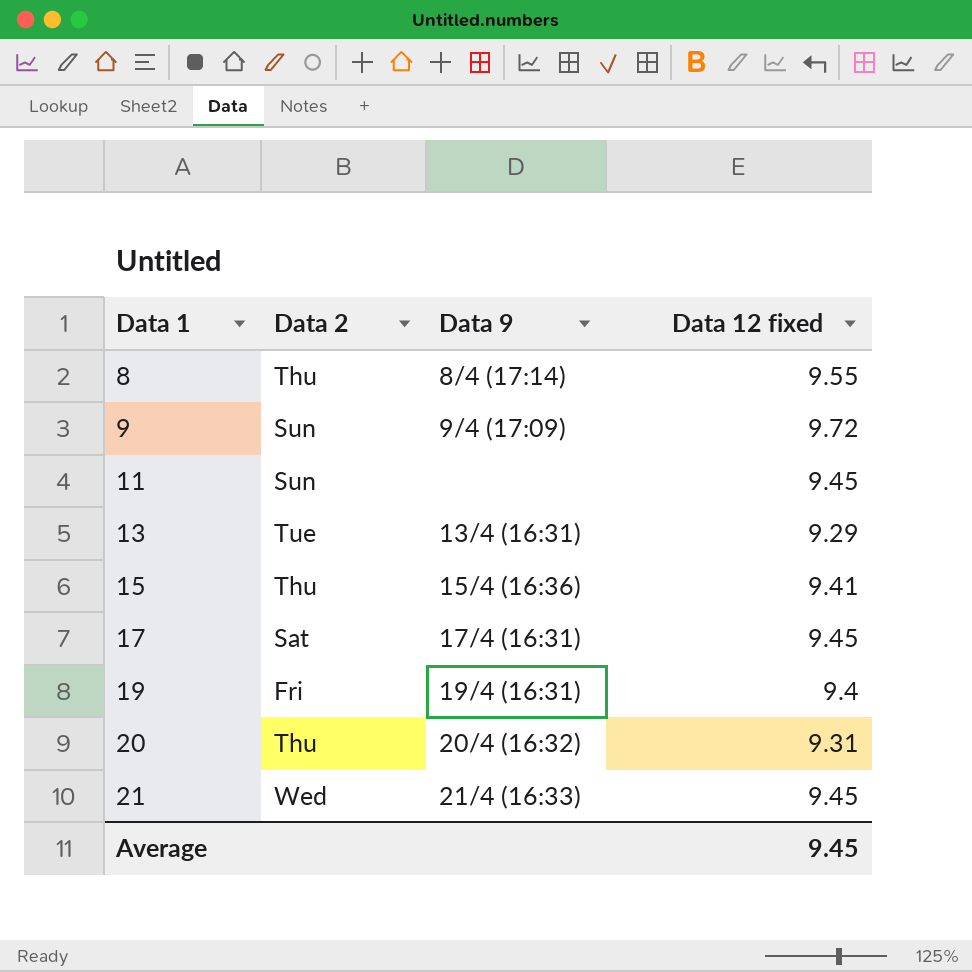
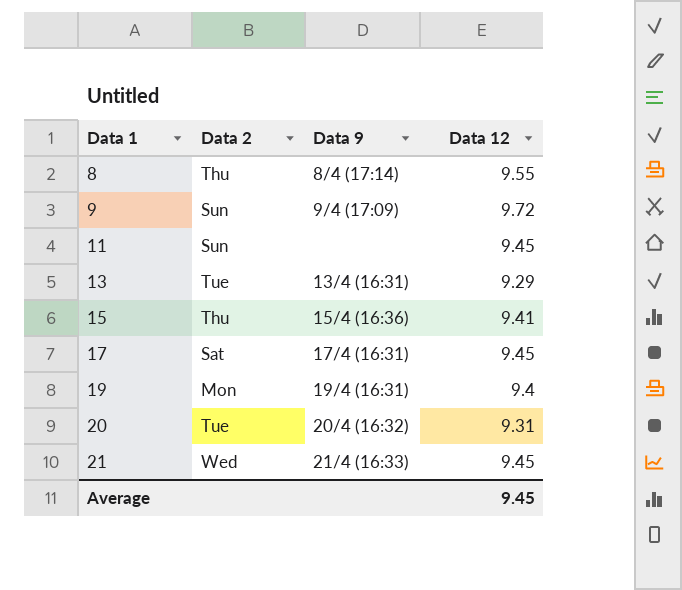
column name: Data 12 fixed -> Data 12
19 | Data 2: Fri -> Mon
20 | Data 2: Thu -> Tue

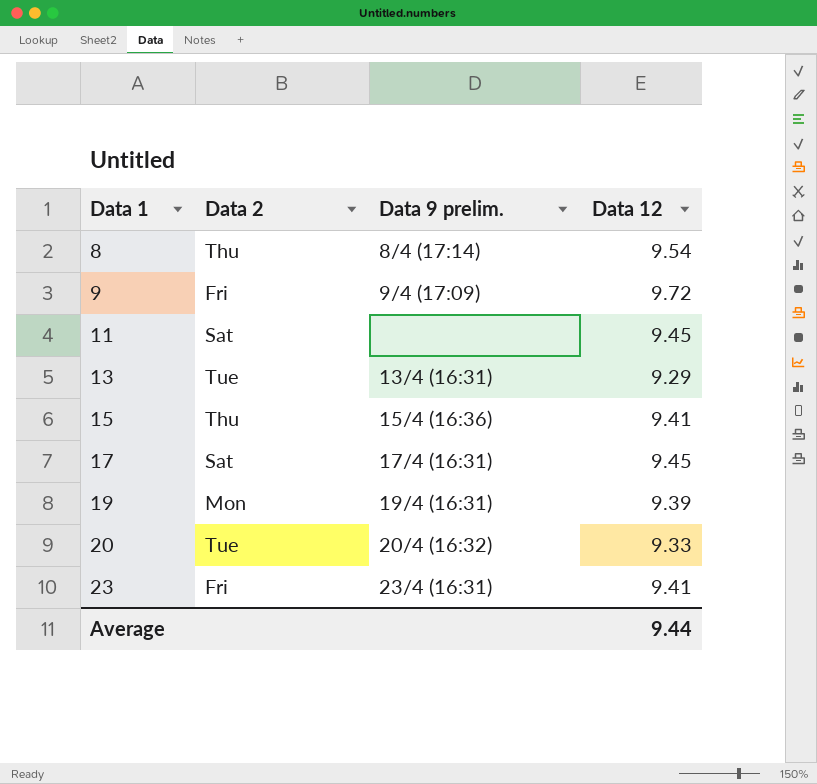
column name: Data 9 -> Data 9 prelim.
row 21: Wed | 21/4 (16:33) | 9.45 -> none
8 | Data 12: 9.55 -> 9.54
9 | Data 2: Sun -> Fri
11 | Data 2: Sun -> Sat
19 | Data 12: 9.4 -> 9.39
20 | Data 12: 9.31 -> 9.33
row 23: none -> Fri | 23/4 (16:31) | 9.41
Average | Data 12: 9.45 -> 9.44

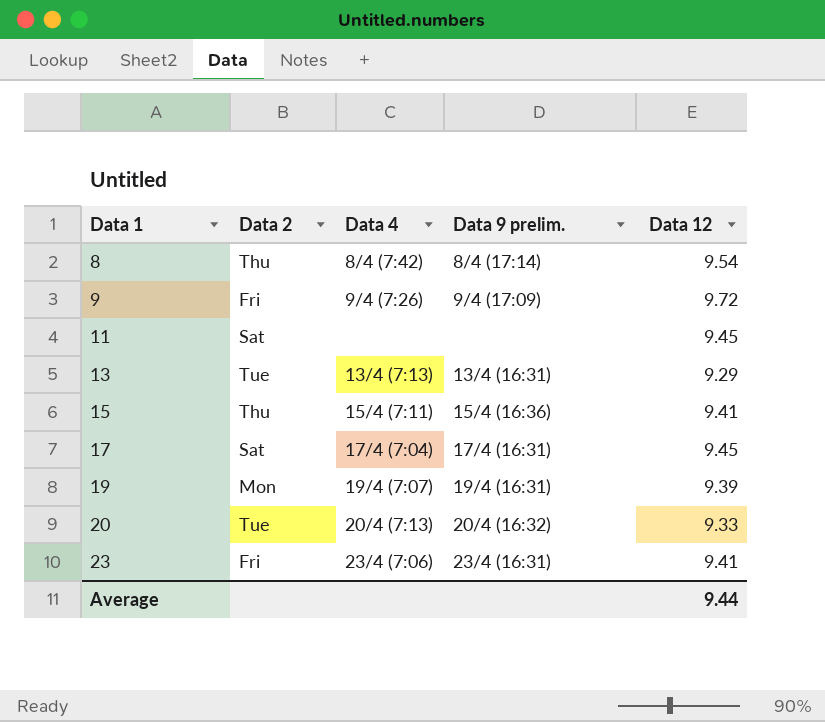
column Data 4 | position: none -> 3

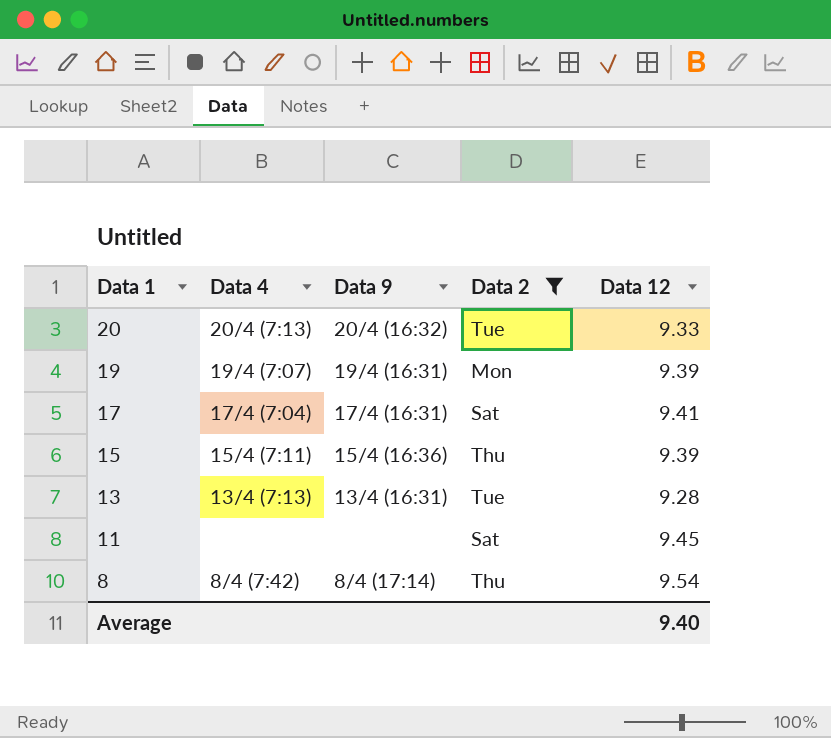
filter: none -> Data 2 != Fri
row order: Data 1 ascending -> Data 1 descending
column name: Data 9 prelim. -> Data 9
column Data 2 | position: 2 -> 4
17 | Data 12: 9.45 -> 9.41
15 | Data 12: 9.41 -> 9.39
13 | Data 12: 9.29 -> 9.28
Average | Data 12: 9.44 -> 9.40

